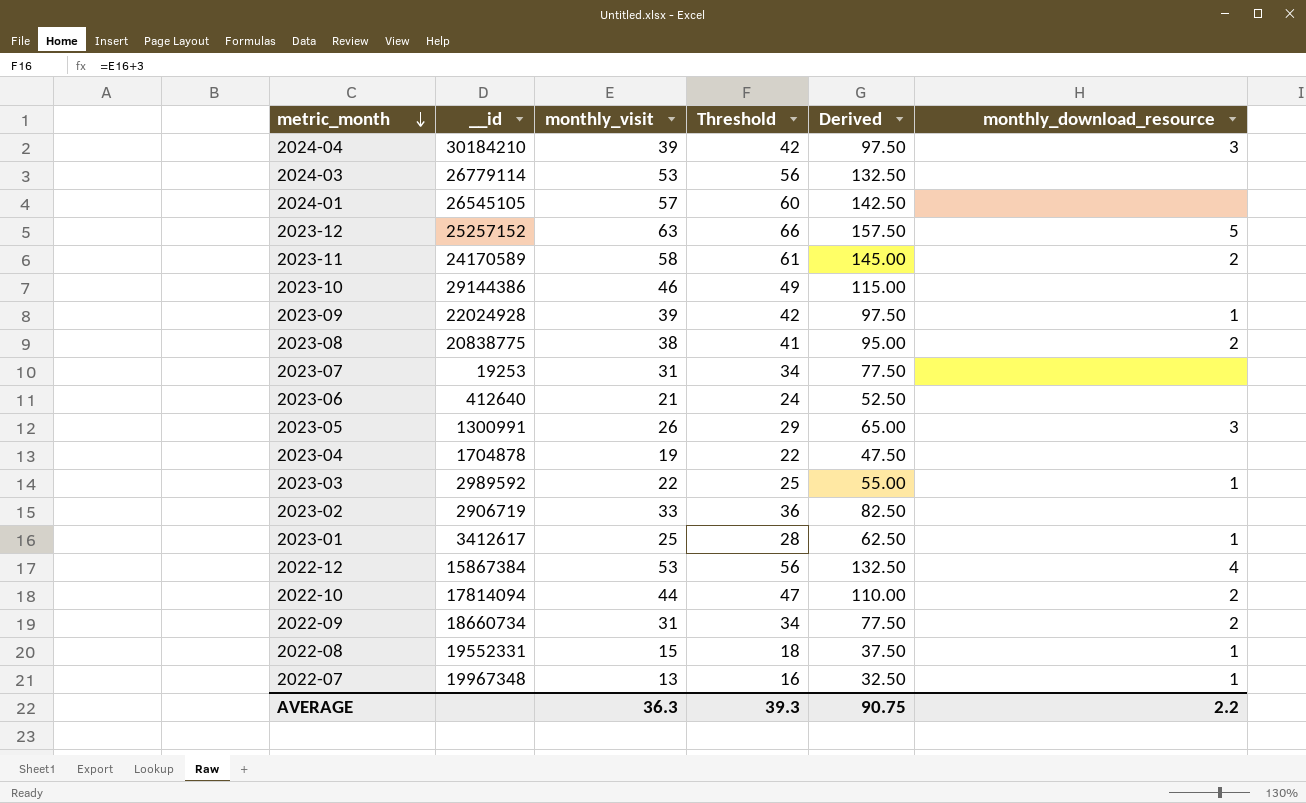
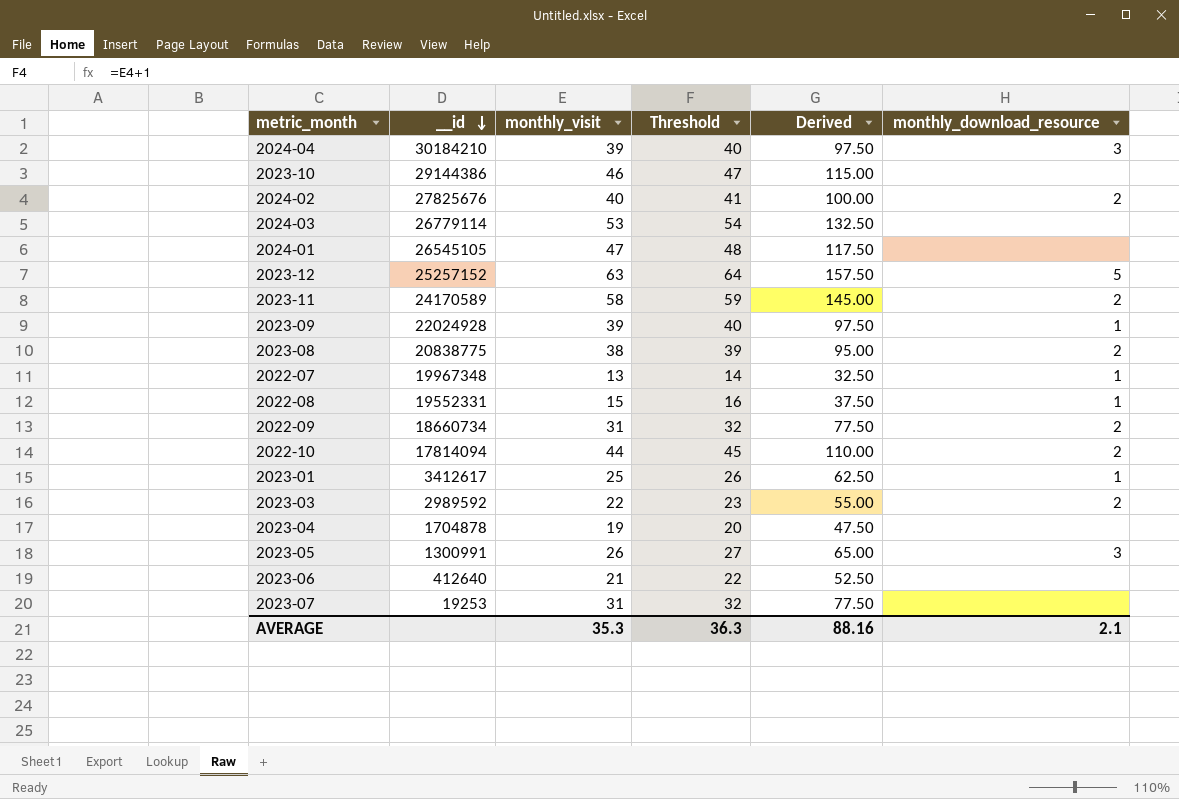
row order: metric_month descending -> __id descending
column Threshold | formula: [monthly_visit] + 3 -> [monthly_visit] + 1
row 2023-02: 2906719 | 33 | 36 | 82.50 | none -> none
row 2022-12: 15867384 | 53 | 56 | 132.50 | 4 -> none
row 2024-02: none -> 27825676 | 40 | 41 | 100.00 | 2
2024-01 | monthly_visit: 57 -> 47
2024-01 | Derived: 142.50 -> 117.50
2023-03 | monthly_download_resource: 1 -> 2
AVERAGE | monthly_visit: 36.3 -> 35.3
AVERAGE | Threshold: 39.3 -> 36.3
AVERAGE | Derived: 90.75 -> 88.16
AVERAGE | monthly_download_resource: 2.2 -> 2.1

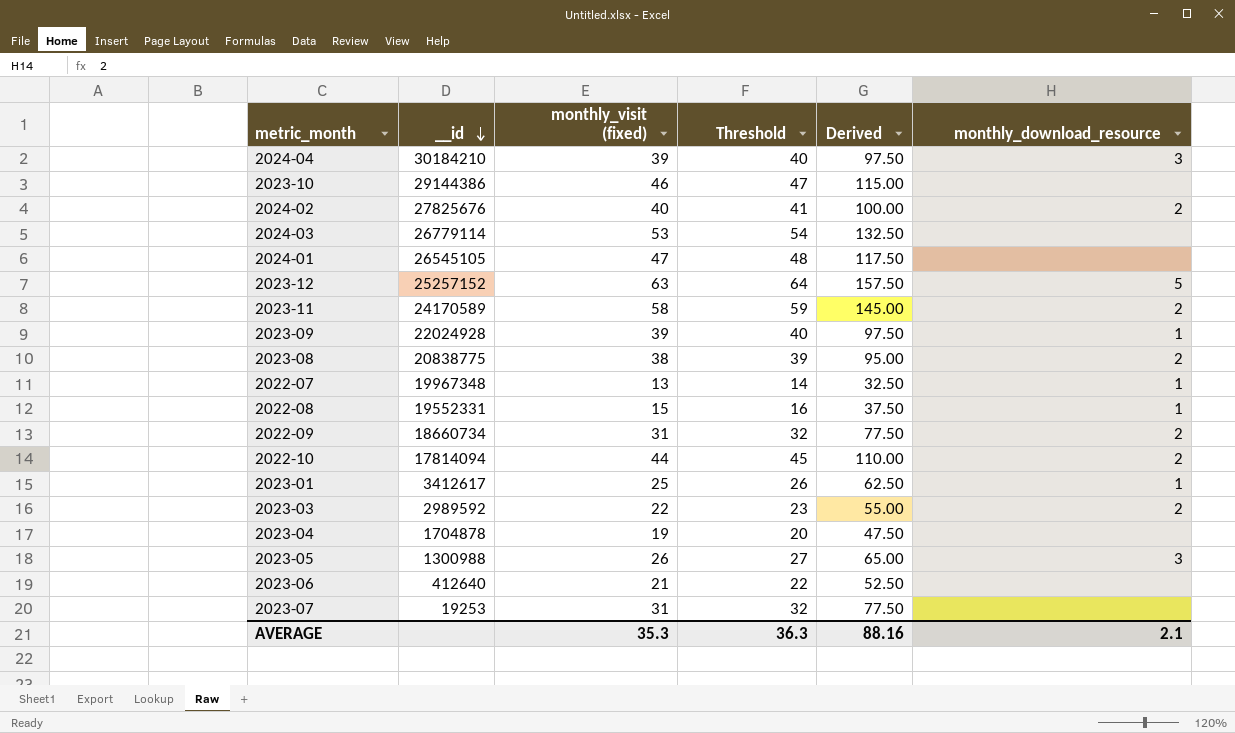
column name: monthly_visit -> monthly_visit (fixed)
2023-05 | __id: 1300991 -> 1300988

